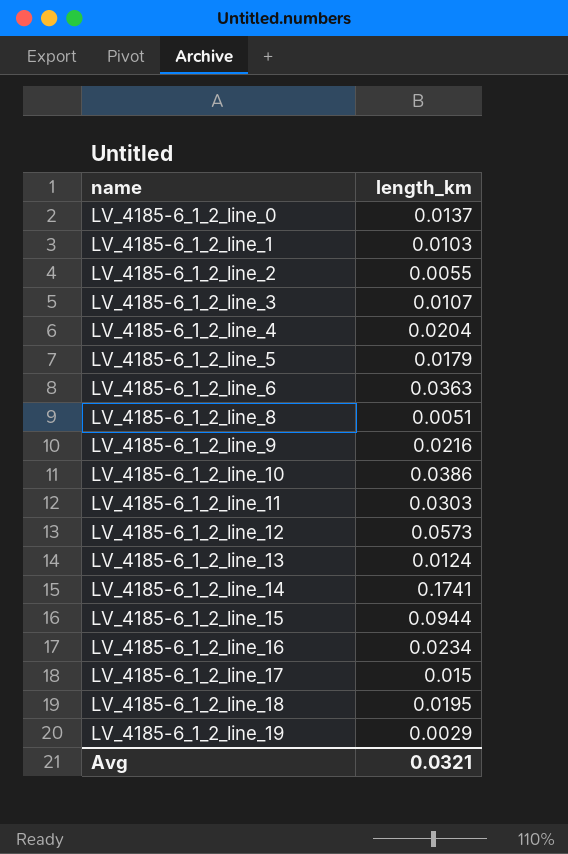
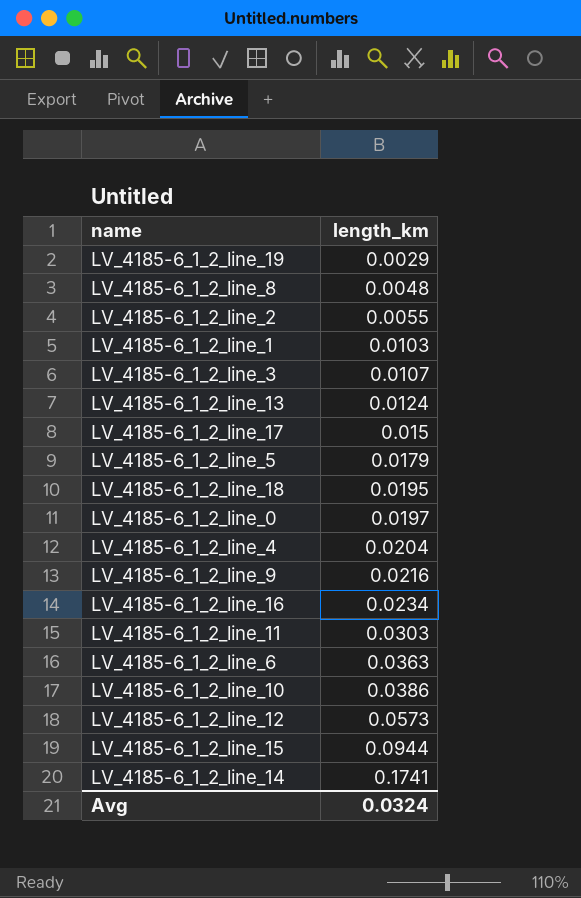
row order: name ascending -> length_km ascending
LV_4185-6_1_2_line_8 | length_km: 0.0051 -> 0.0048
LV_4185-6_1_2_line_0 | length_km: 0.0137 -> 0.0197
Avg | length_km: 0.0321 -> 0.0324

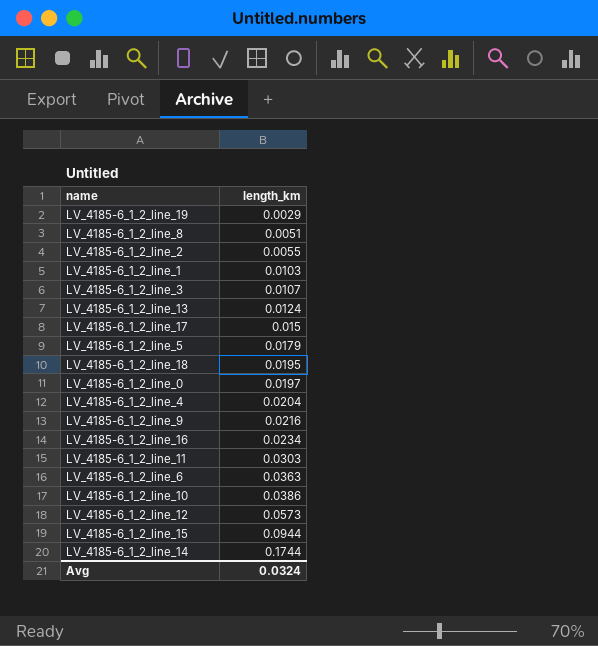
LV_4185-6_1_2_line_8 | length_km: 0.0048 -> 0.0051
LV_4185-6_1_2_line_14 | length_km: 0.1741 -> 0.1744

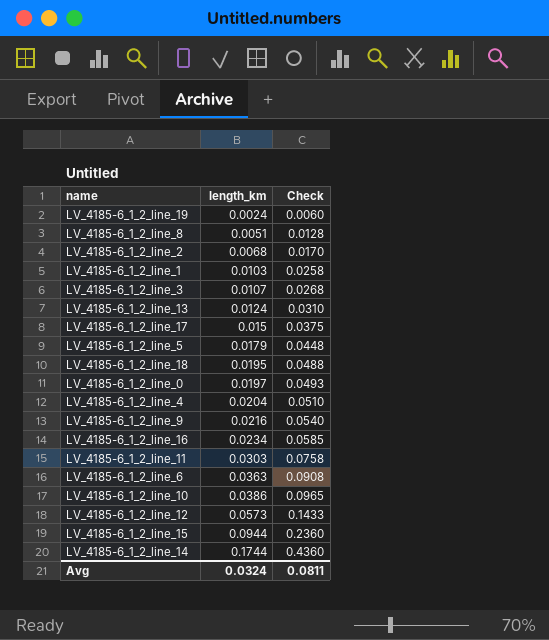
column Check | formula: none -> [length_km] * 2.5
LV_4185-6_1_2_line_19 | length_km: 0.0029 -> 0.0024
LV_4185-6_1_2_line_2 | length_km: 0.0055 -> 0.0068

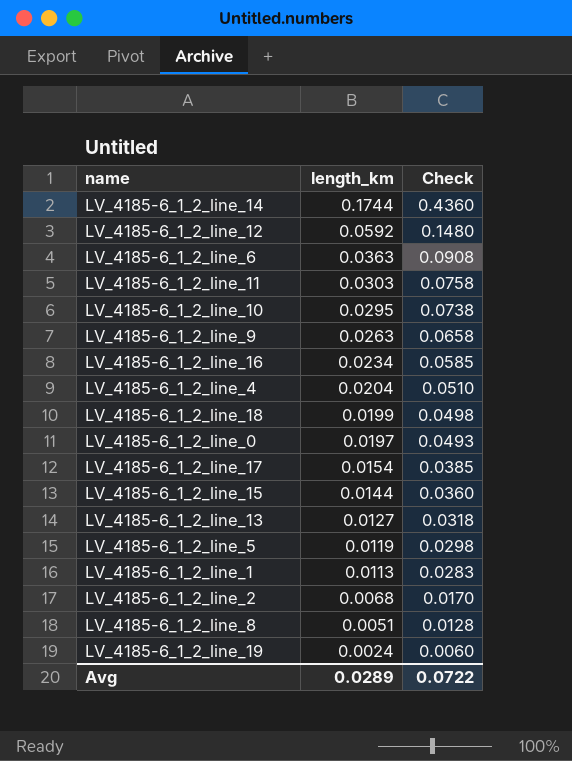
row order: length_km ascending -> length_km descending
row LV_4185-6_1_2_line_3: 0.0107 | 0.0268 -> none
LV_4185-6_1_2_line_12 | length_km: 0.0573 -> 0.0592
LV_4185-6_1_2_line_12 | Check: 0.1433 -> 0.1480
LV_4185-6_1_2_line_10 | length_km: 0.0386 -> 0.0295
LV_4185-6_1_2_line_10 | Check: 0.0965 -> 0.0738
LV_4185-6_1_2_line_9 | length_km: 0.0216 -> 0.0263
LV_4185-6_1_2_line_9 | Check: 0.0540 -> 0.0658
LV_4185-6_1_2_line_18 | length_km: 0.0195 -> 0.0199
LV_4185-6_1_2_line_18 | Check: 0.0488 -> 0.0498
LV_4185-6_1_2_line_17 | length_km: 0.015 -> 0.0154
LV_4185-6_1_2_line_17 | Check: 0.0375 -> 0.0385
LV_4185-6_1_2_line_15 | length_km: 0.0944 -> 0.0144
LV_4185-6_1_2_line_15 | Check: 0.2360 -> 0.0360
LV_4185-6_1_2_line_13 | length_km: 0.0124 -> 0.0127
LV_4185-6_1_2_line_13 | Check: 0.0310 -> 0.0318
LV_4185-6_1_2_line_5 | length_km: 0.0179 -> 0.0119
LV_4185-6_1_2_line_5 | Check: 0.0448 -> 0.0298
LV_4185-6_1_2_line_1 | length_km: 0.0103 -> 0.0113
LV_4185-6_1_2_line_1 | Check: 0.0258 -> 0.0283
Avg | length_km: 0.0324 -> 0.0289
Avg | Check: 0.0811 -> 0.0722

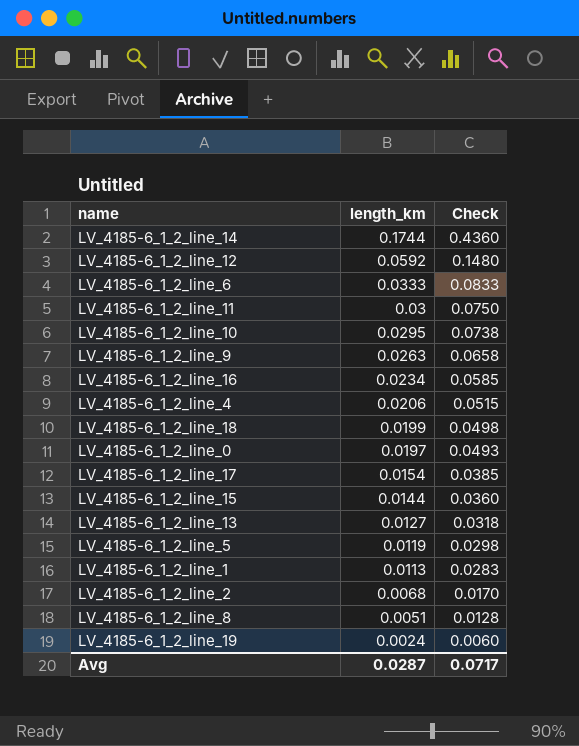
LV_4185-6_1_2_line_6 | length_km: 0.0363 -> 0.0333
LV_4185-6_1_2_line_6 | Check: 0.0908 -> 0.0833
LV_4185-6_1_2_line_11 | length_km: 0.0303 -> 0.03
LV_4185-6_1_2_line_11 | Check: 0.0758 -> 0.0750
LV_4185-6_1_2_line_4 | length_km: 0.0204 -> 0.0206
LV_4185-6_1_2_line_4 | Check: 0.0510 -> 0.0515
Avg | length_km: 0.0289 -> 0.0287
Avg | Check: 0.0722 -> 0.0717

